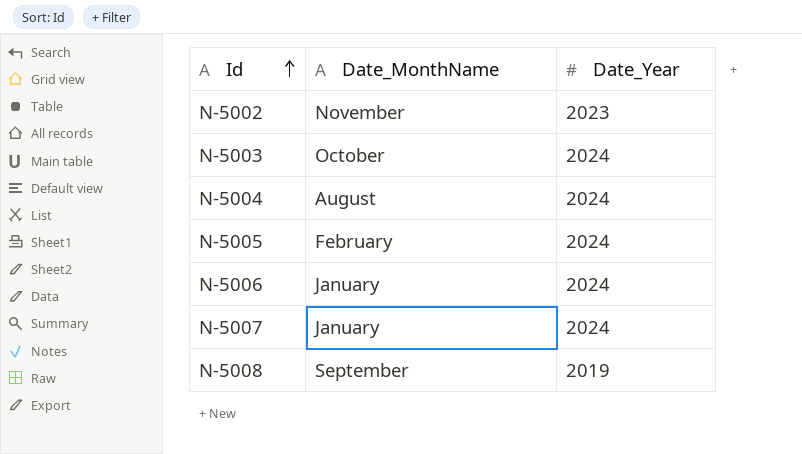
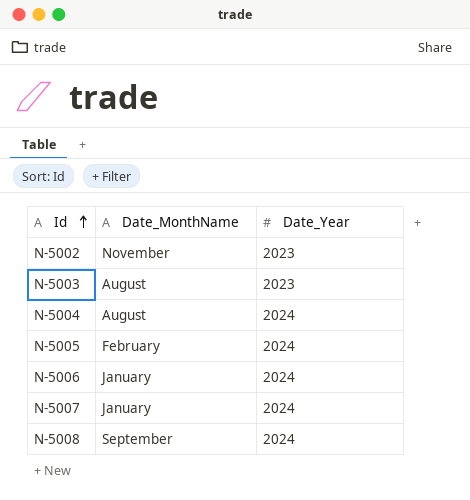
N-5003 | Date_MonthName: October -> August
N-5003 | Date_Year: 2024 -> 2023
N-5008 | Date_Year: 2019 -> 2024

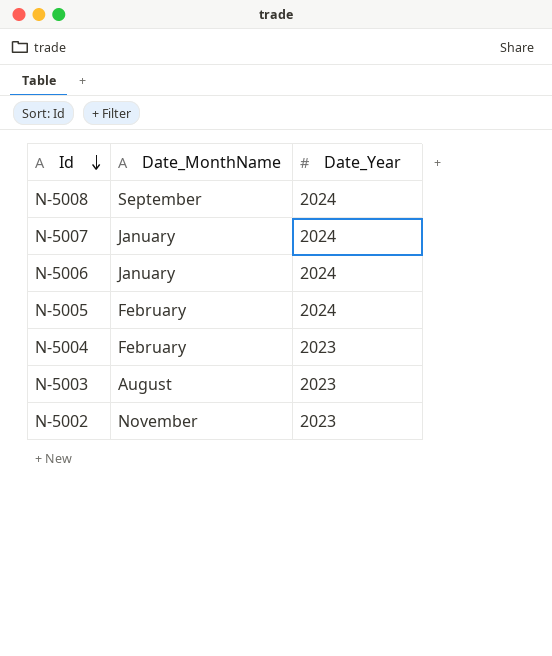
row order: Id ascending -> Id descending
N-5004 | Date_MonthName: August -> February
N-5004 | Date_Year: 2024 -> 2023

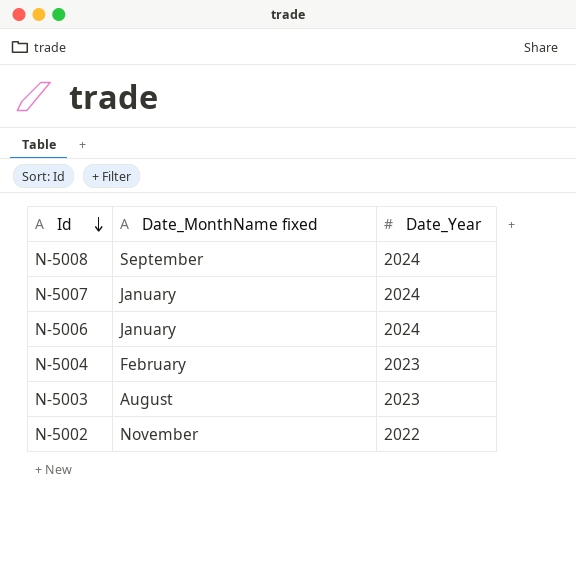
column name: Date_MonthName -> Date_MonthName fixed
row N-5005: February | 2024 -> none
N-5002 | Date_Year: 2023 -> 2022

